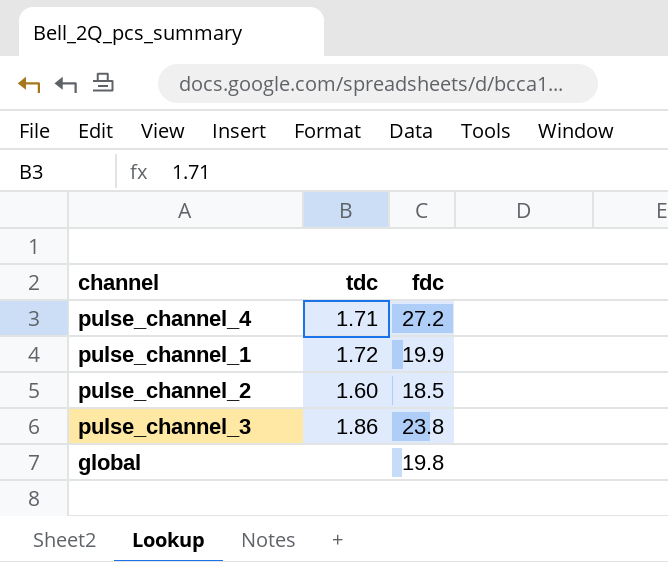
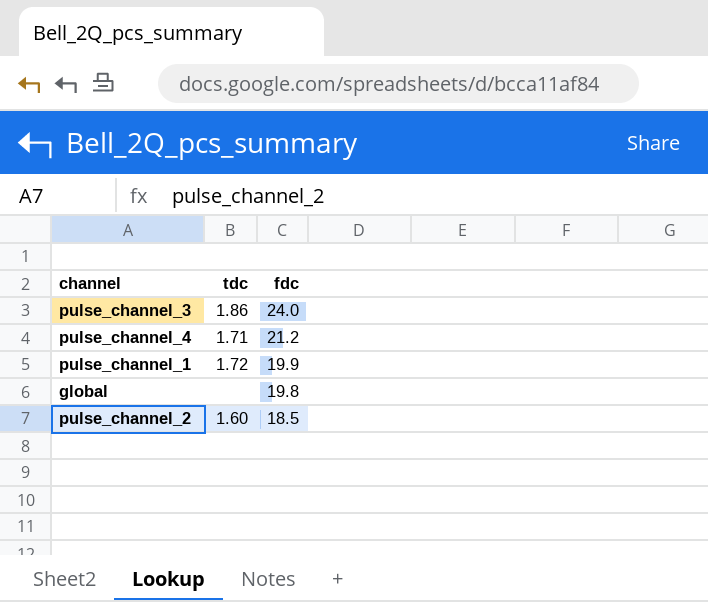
row order: none -> fdc descending
pulse_channel_3 | fdc: 23.8 -> 24.0
pulse_channel_4 | fdc: 27.2 -> 21.2

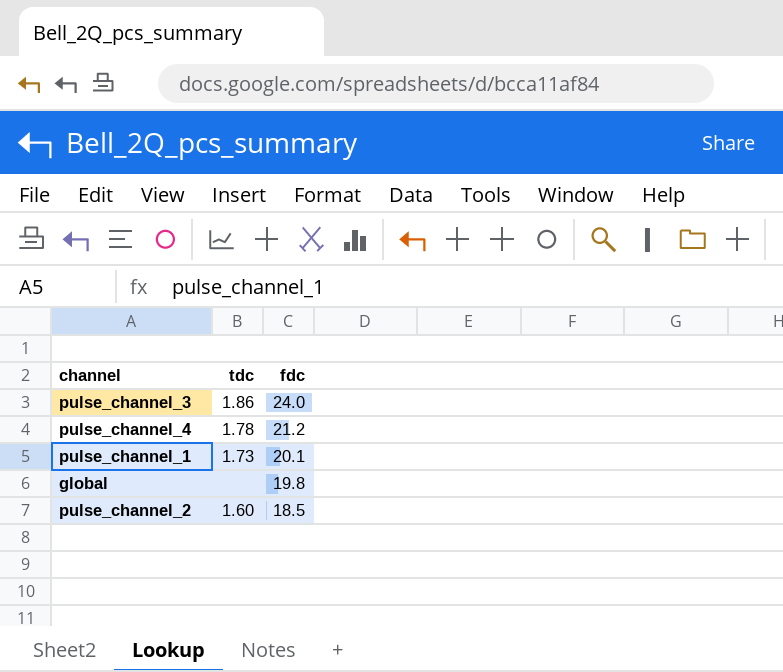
pulse_channel_4 | tdc: 1.71 -> 1.78
pulse_channel_1 | tdc: 1.72 -> 1.73
pulse_channel_1 | fdc: 19.9 -> 20.1

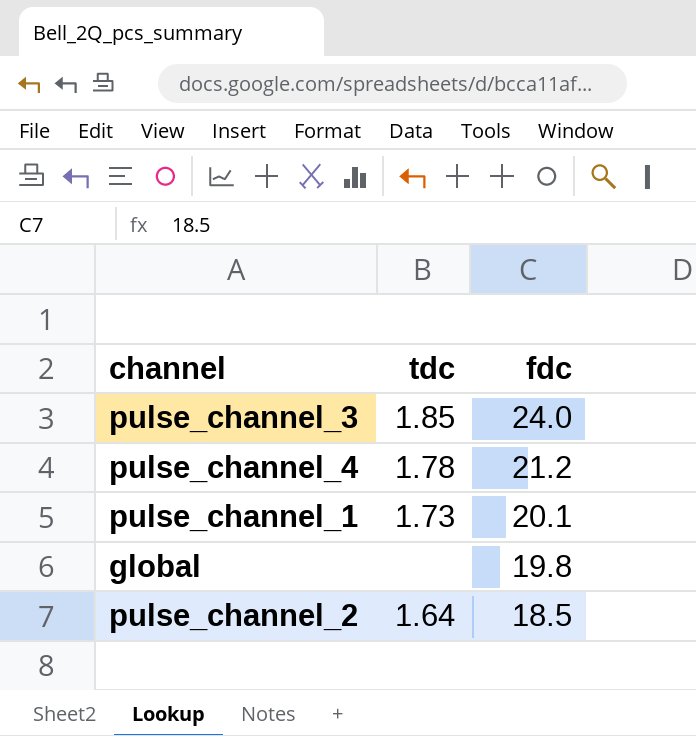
pulse_channel_3 | tdc: 1.86 -> 1.85
pulse_channel_2 | tdc: 1.60 -> 1.64

